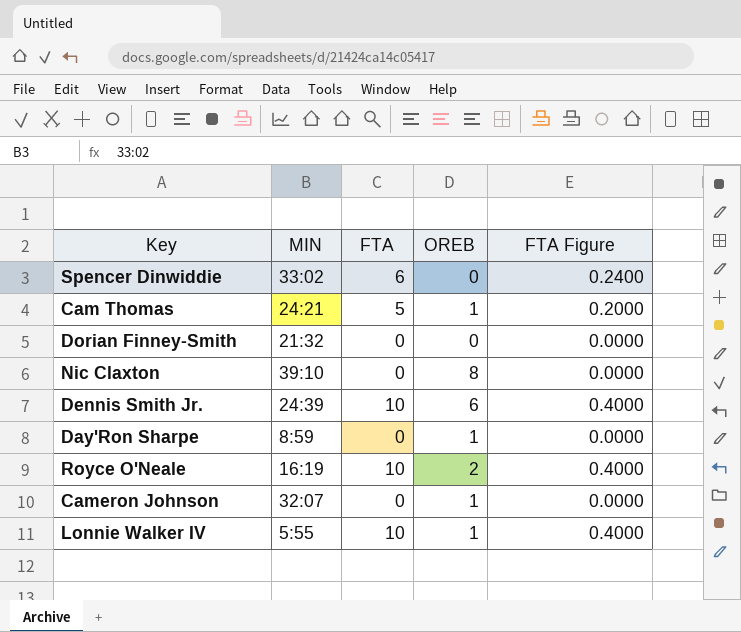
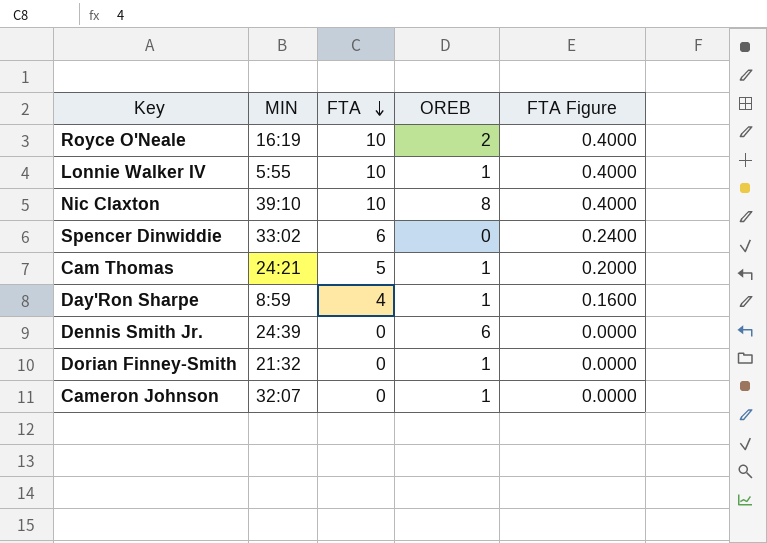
row order: none -> FTA descending
Nic Claxton | FTA: 0 -> 10
Nic Claxton | FTA Figure: 0.0000 -> 0.4000
Day'Ron Sharpe | FTA: 0 -> 4
Day'Ron Sharpe | FTA Figure: 0.0000 -> 0.1600
Dennis Smith Jr. | FTA: 10 -> 0
Dennis Smith Jr. | FTA Figure: 0.4000 -> 0.0000
Dorian Finney-Smith | OREB: 0 -> 1

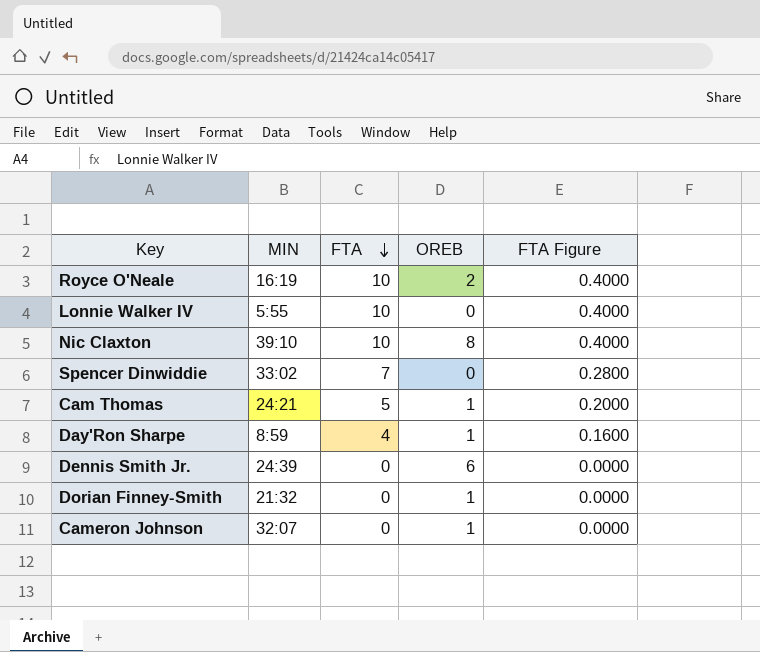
Lonnie Walker IV | OREB: 1 -> 0
Spencer Dinwiddie | FTA: 6 -> 7
Spencer Dinwiddie | FTA Figure: 0.2400 -> 0.2800

